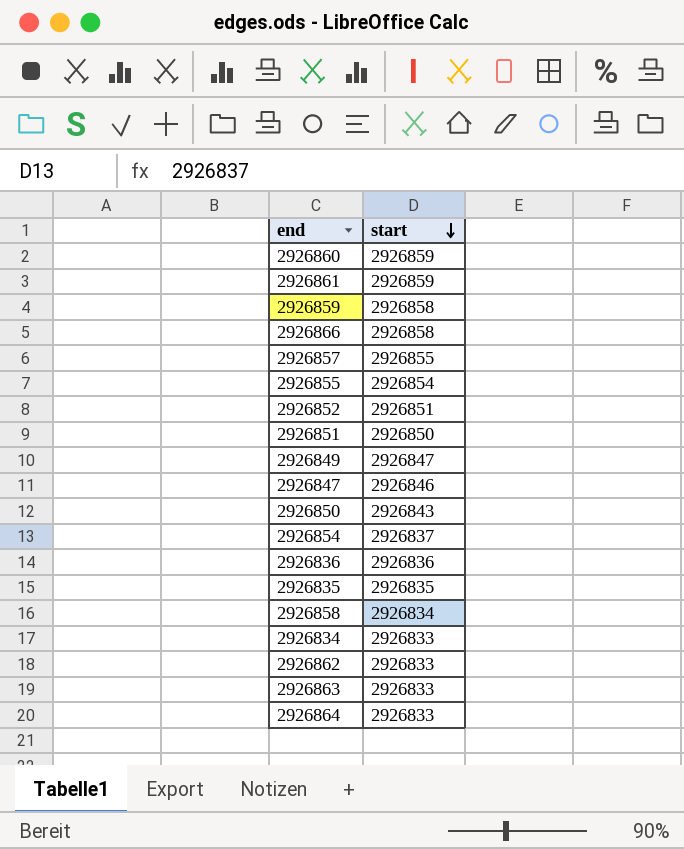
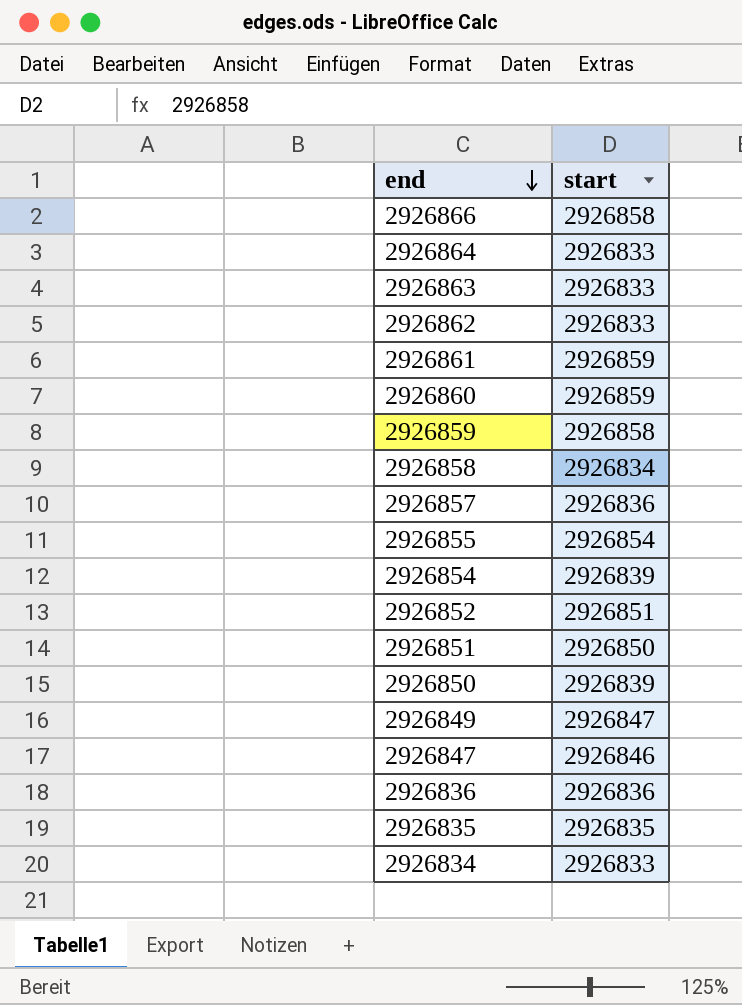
row order: start descending -> end descending
2926857 | start: 2926855 -> 2926836
2926854 | start: 2926837 -> 2926839
2926850 | start: 2926843 -> 2926839

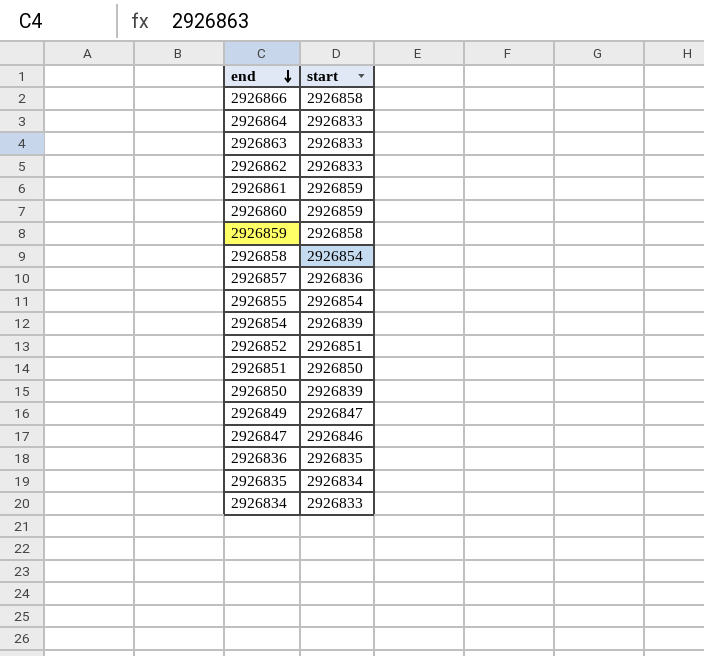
2926858 | start: 2926834 -> 2926854
2926836 | start: 2926836 -> 2926835
2926835 | start: 2926835 -> 2926834

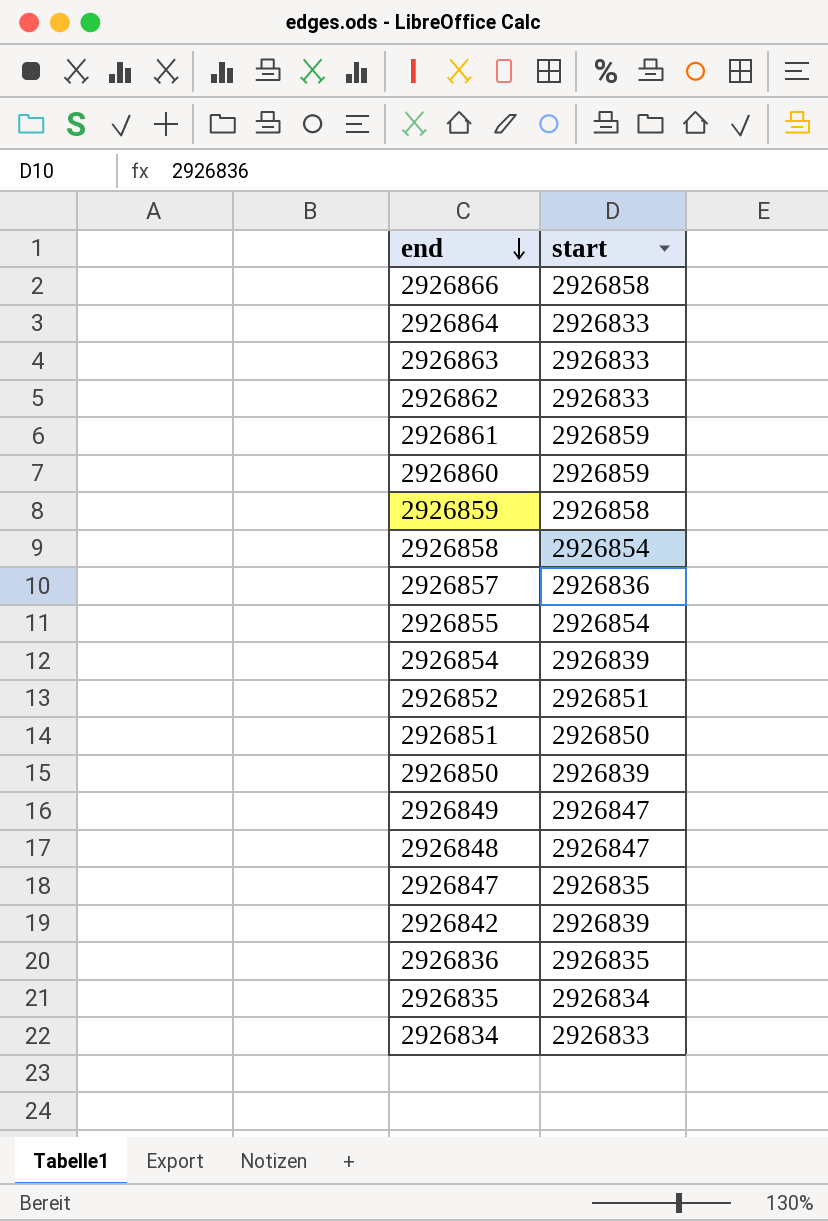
row 2926848: none -> 2926847
2926847 | start: 2926846 -> 2926835
row 2926842: none -> 2926839

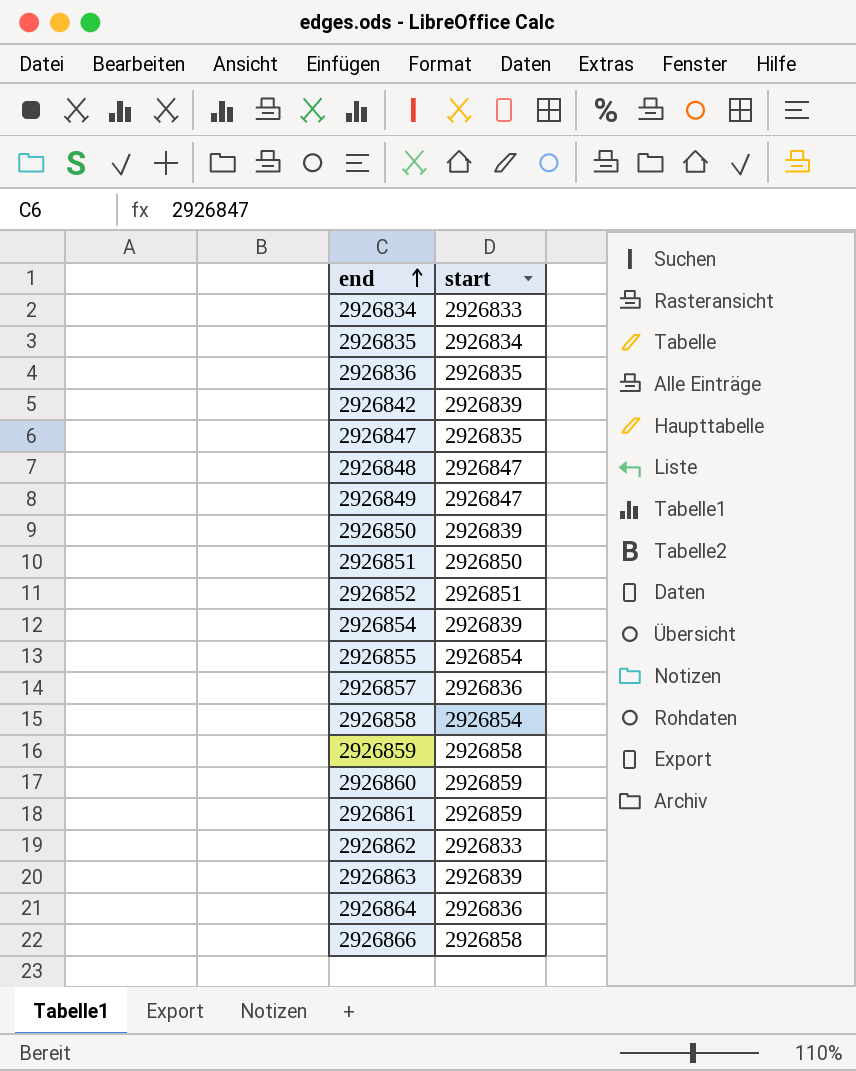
row order: end descending -> end ascending
2926863 | start: 2926833 -> 2926839
2926864 | start: 2926833 -> 2926836

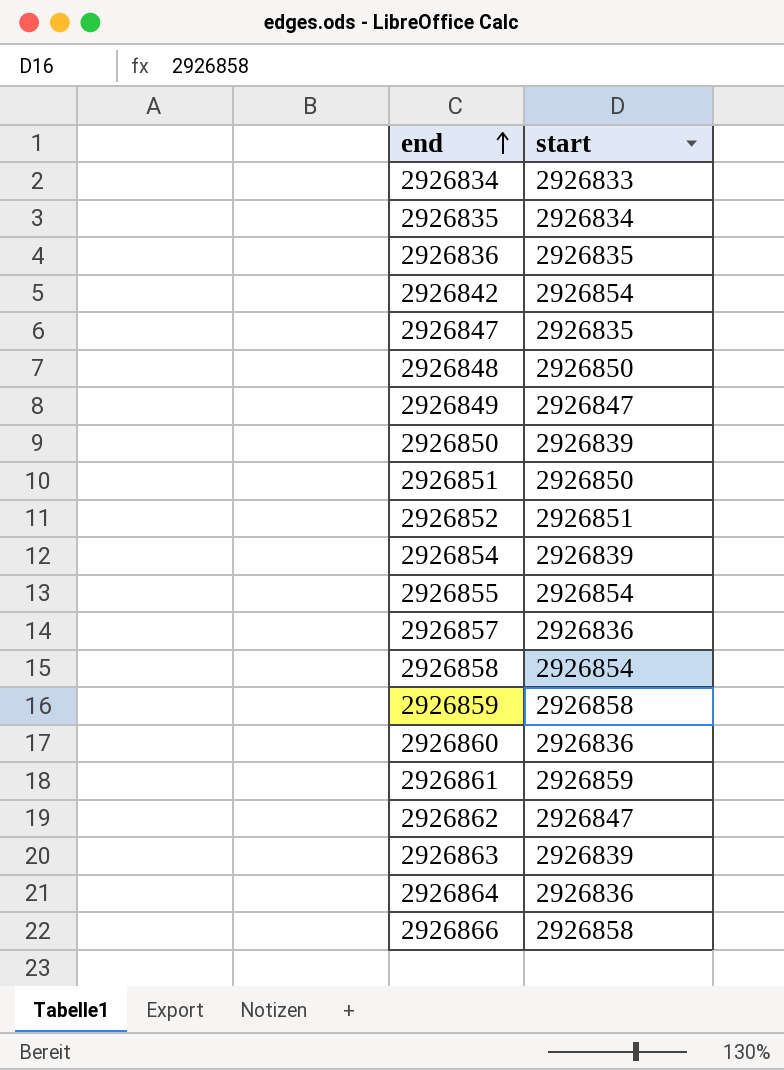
2926842 | start: 2926839 -> 2926854
2926848 | start: 2926847 -> 2926850
2926860 | start: 2926859 -> 2926836
2926862 | start: 2926833 -> 2926847

